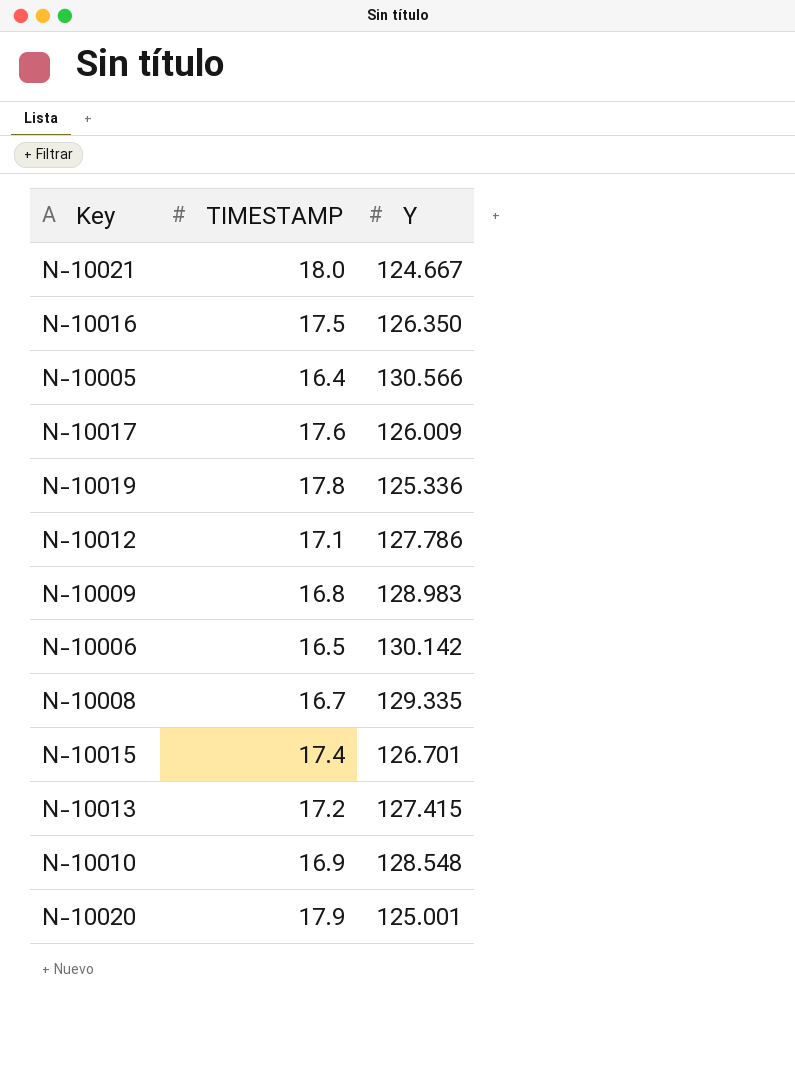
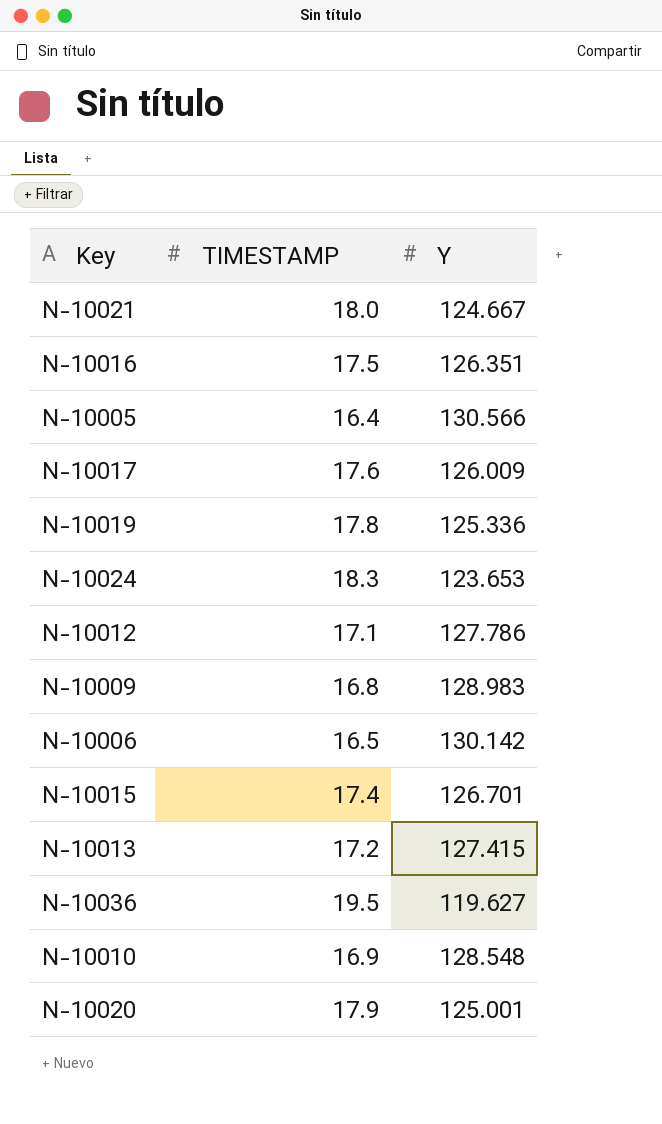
row N-10008: 16.7 | 129.335 -> none
N-10016 | Y: 126.350 -> 126.351
row N-10024: none -> 18.3 | 123.653
row N-10036: none -> 19.5 | 119.627

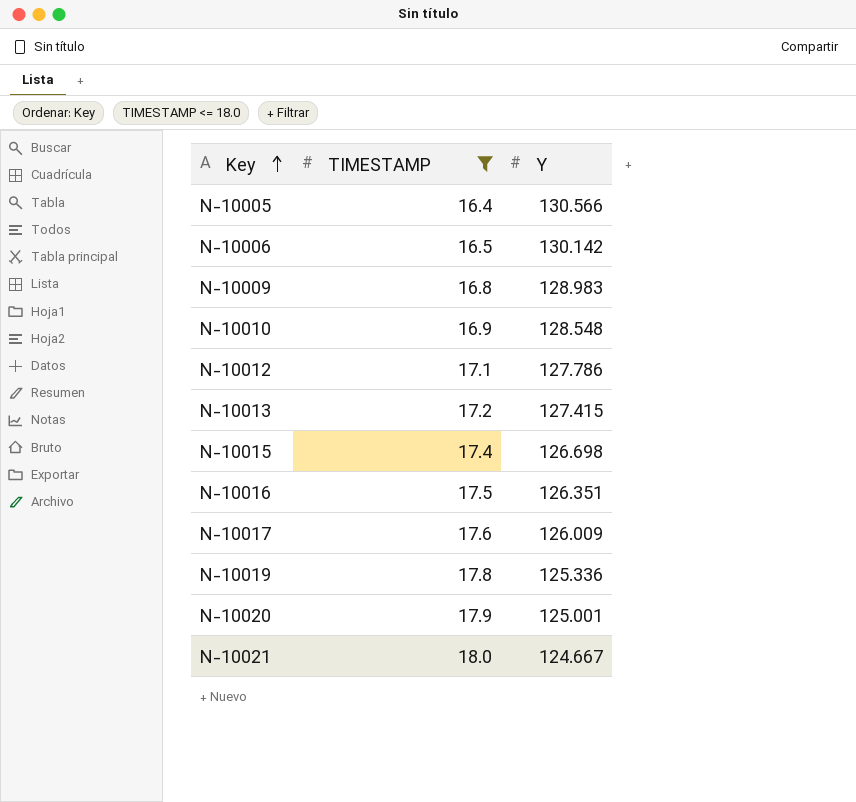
filter: none -> TIMESTAMP <= 18.0
row order: none -> Key ascending
N-10015 | Y: 126.701 -> 126.698

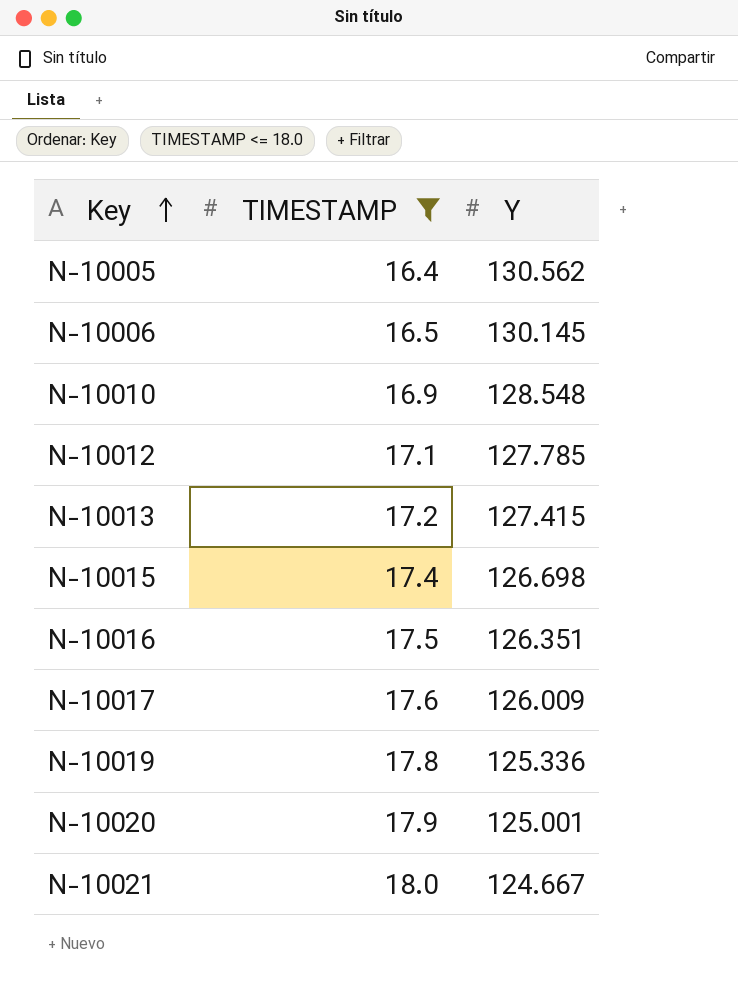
row N-10009: 16.8 | 128.983 -> none
N-10005 | Y: 130.566 -> 130.562
N-10006 | Y: 130.142 -> 130.145
N-10012 | Y: 127.786 -> 127.785

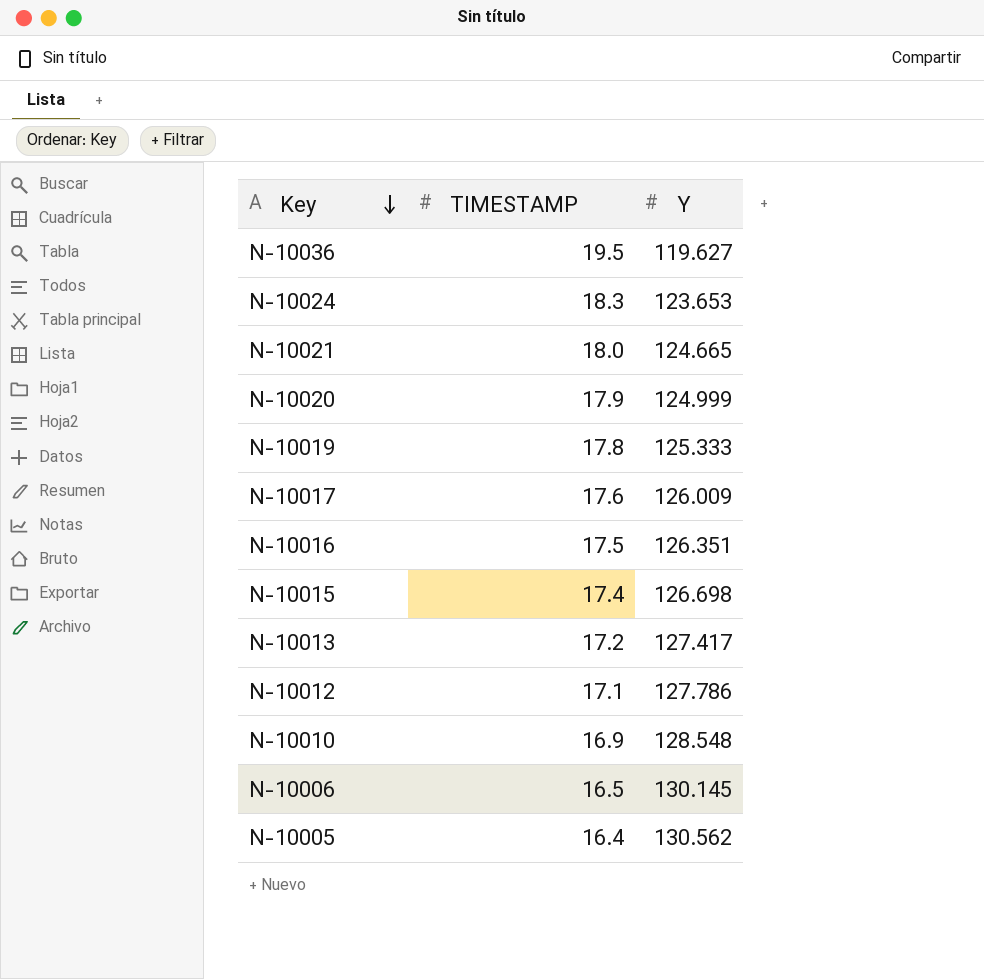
filter: TIMESTAMP <= 18.0 -> none
row order: Key ascending -> Key descending
N-10021 | Y: 124.667 -> 124.665
N-10020 | Y: 125.001 -> 124.999
N-10019 | Y: 125.336 -> 125.333
N-10013 | Y: 127.415 -> 127.417
N-10012 | Y: 127.785 -> 127.786

